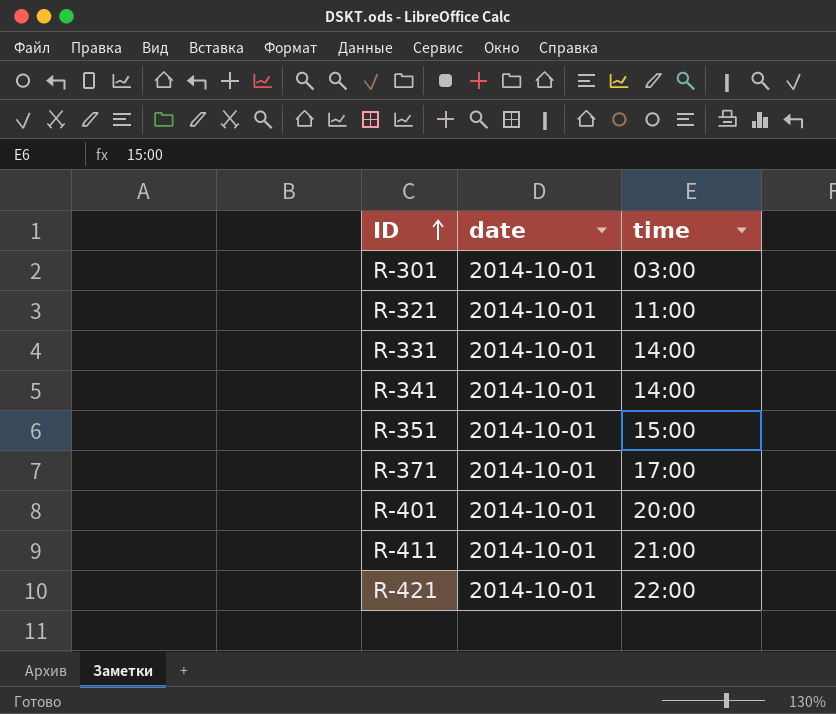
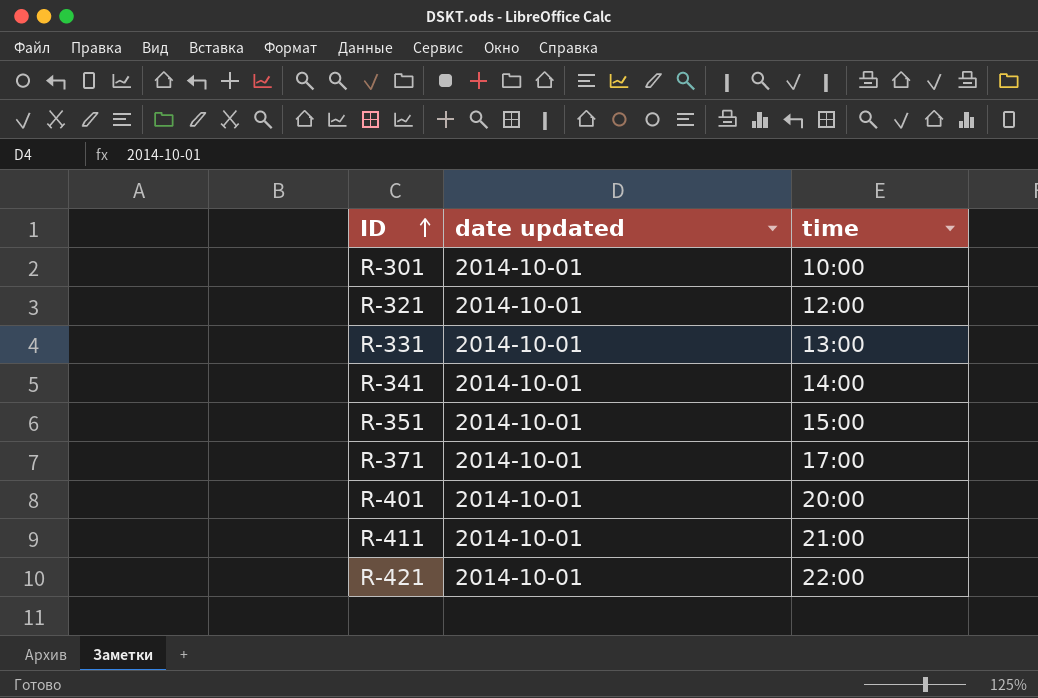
column name: date -> date updated
R-301 | time: 03:00 -> 10:00
R-321 | time: 11:00 -> 12:00
R-331 | time: 14:00 -> 13:00

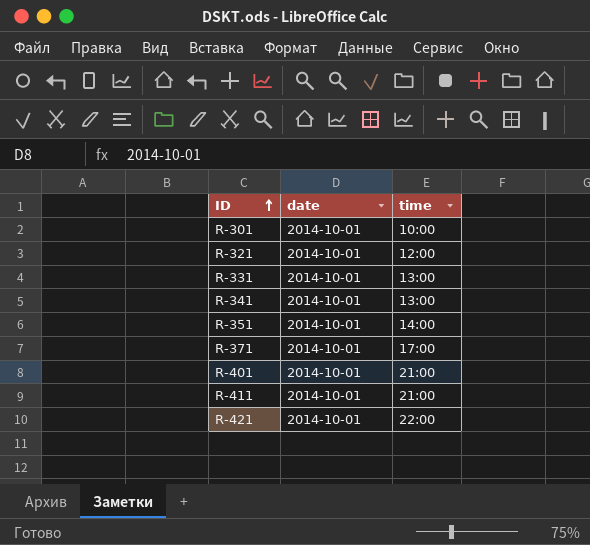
column name: date updated -> date
R-341 | time: 14:00 -> 13:00
R-351 | time: 15:00 -> 14:00
R-401 | time: 20:00 -> 21:00

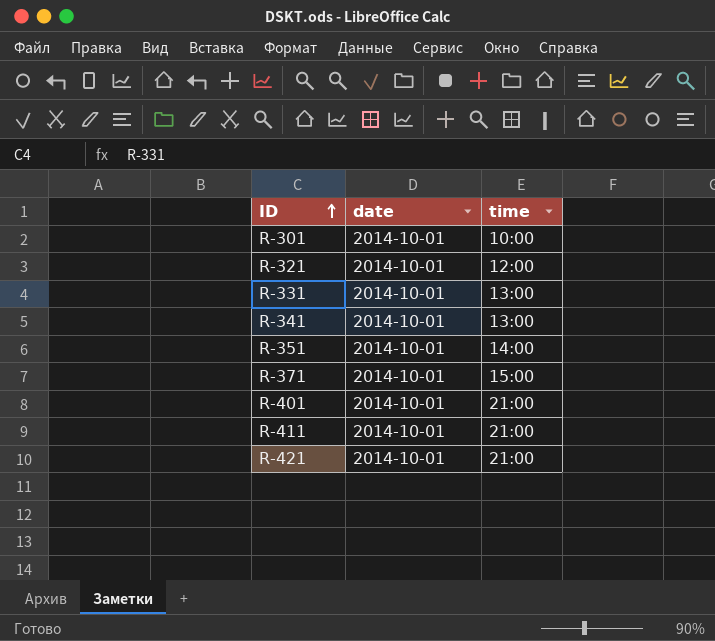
R-371 | time: 17:00 -> 15:00
R-421 | time: 22:00 -> 21:00

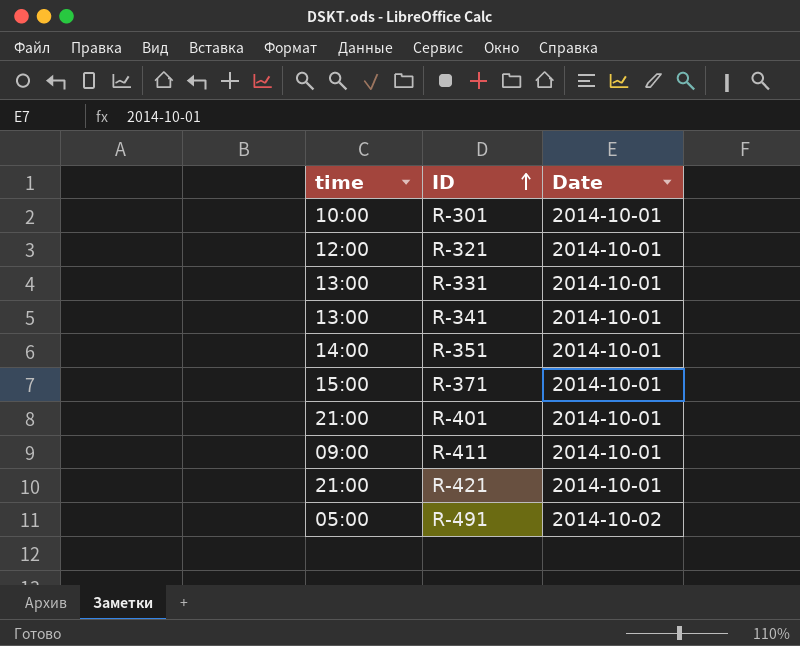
column time | position: 3 -> 1
column name: date -> Date
R-411 | time: 21:00 -> 09:00
row R-491: none -> 05:00 | 2014-10-02

